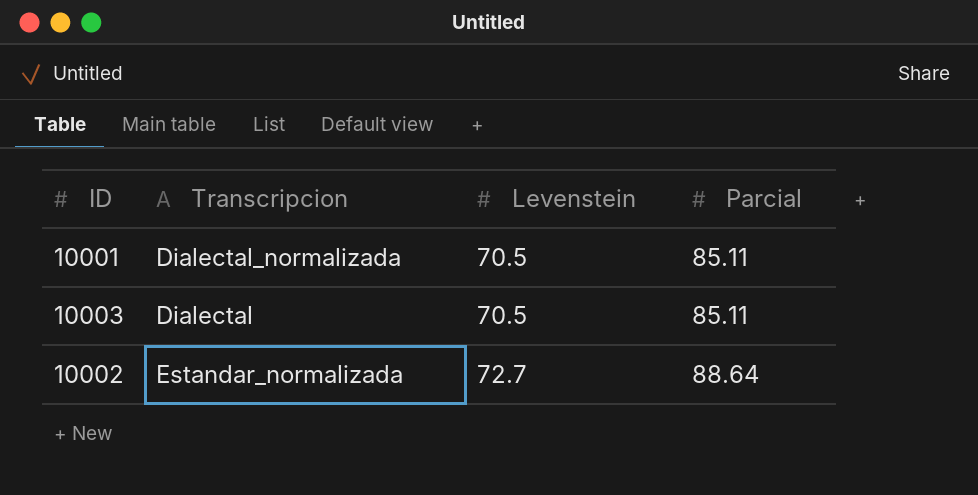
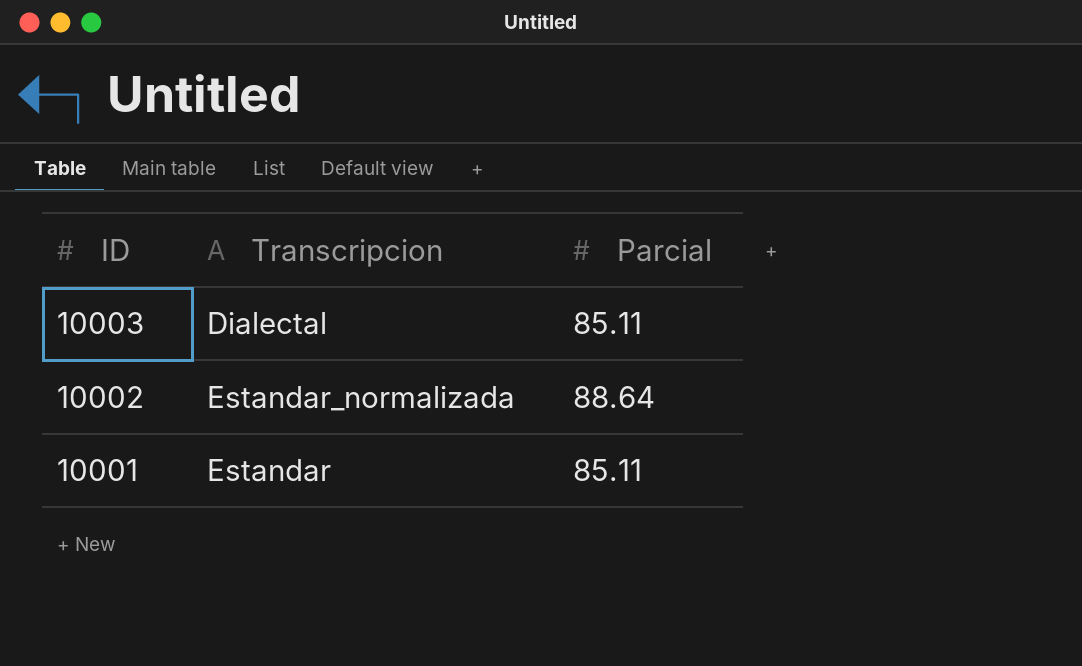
row order: Levenstein ascending -> ID descending
column Levenstein | position: 3 -> none
10001 | Transcripcion: Dialectal_normalizada -> Estandar

